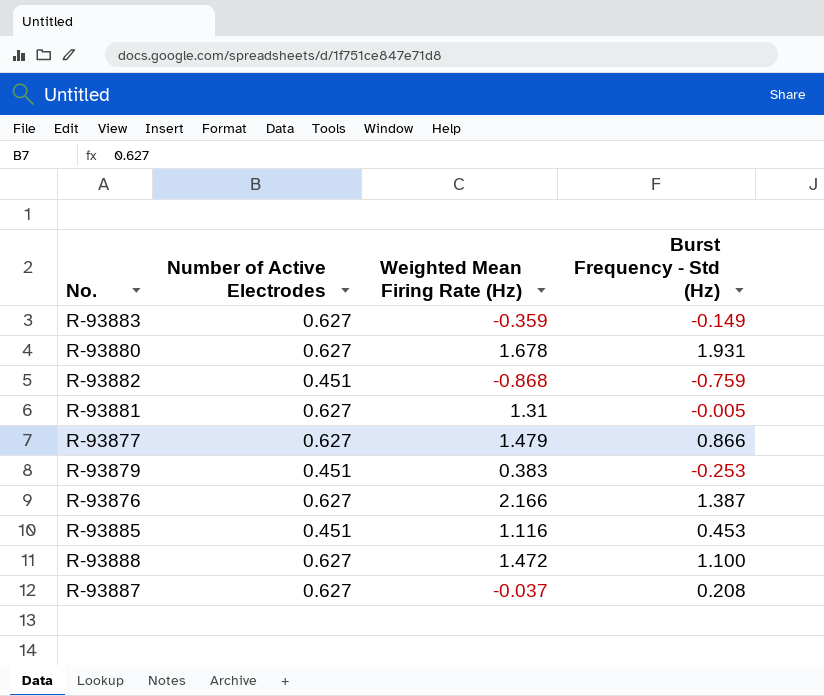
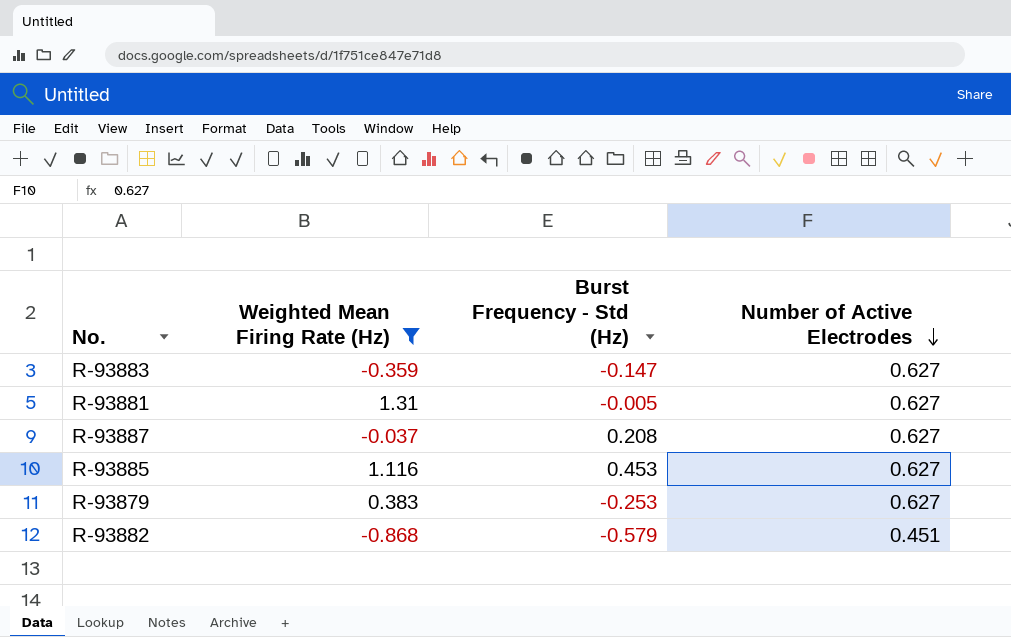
filter: none -> Weighted Mean Firing Rate (Hz) <= 1.31
row order: none -> Number of Active Electrodes descending
column Number of Active Electrodes | position: 2 -> 4
R-93883 | Burst Frequency - Std (Hz): -0.149 -> -0.147
R-93885 | Number of Active Electrodes: 0.451 -> 0.627
R-93879 | Number of Active Electrodes: 0.451 -> 0.627
R-93882 | Burst Frequency - Std (Hz): -0.759 -> -0.579

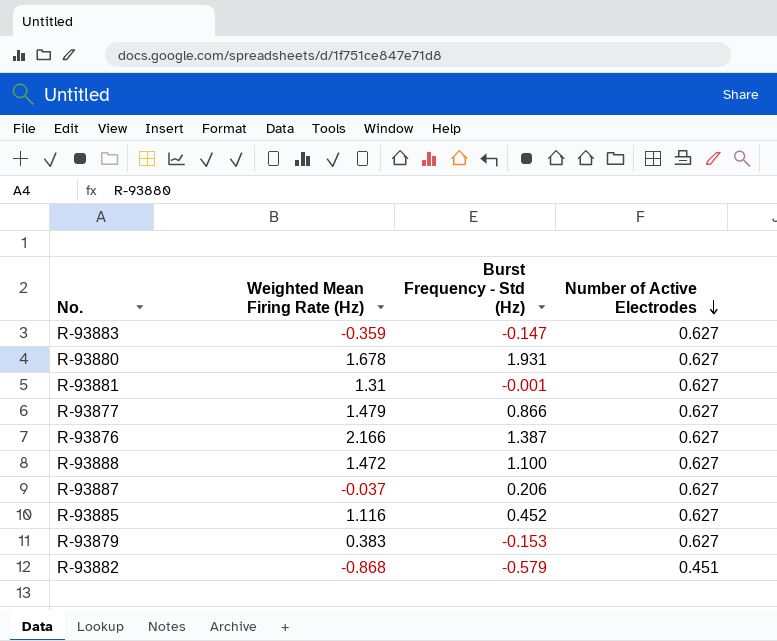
filter: Weighted Mean Firing Rate (Hz) <= 1.31 -> none
R-93881 | Burst Frequency - Std (Hz): -0.005 -> -0.001
R-93887 | Burst Frequency - Std (Hz): 0.208 -> 0.206
R-93885 | Burst Frequency - Std (Hz): 0.453 -> 0.452
R-93879 | Burst Frequency - Std (Hz): -0.253 -> -0.153

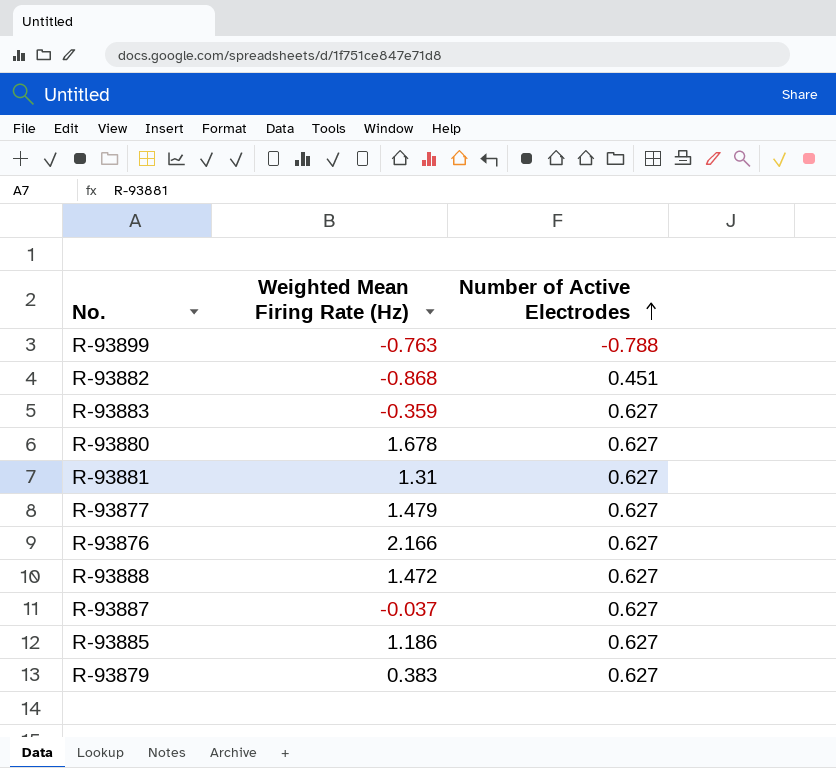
row order: Number of Active Electrodes descending -> Number of Active Electrodes ascending
column Burst Frequency - Std (Hz) | position: 3 -> none
row R-93899: none -> -0.763 | -0.788
R-93885 | Weighted Mean Firing Rate (Hz): 1.116 -> 1.186

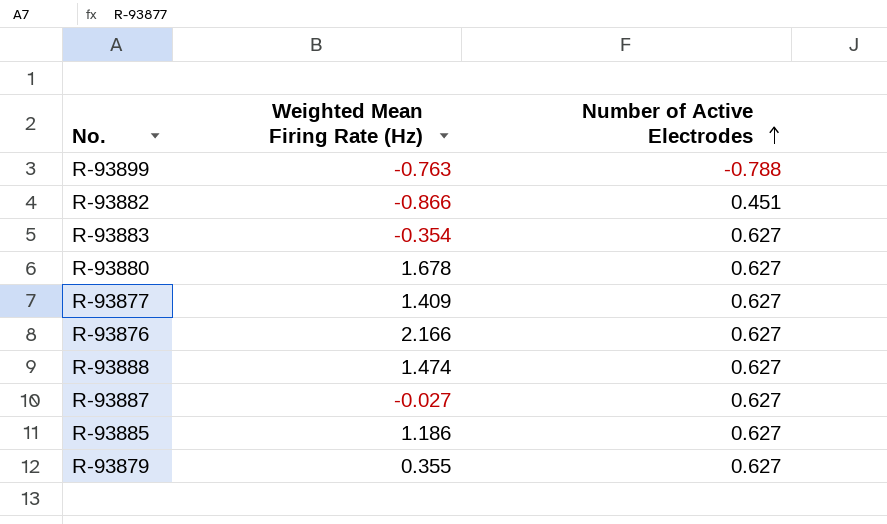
row R-93881: 1.31 | 0.627 -> none
R-93882 | Weighted Mean Firing Rate (Hz): -0.868 -> -0.866
R-93883 | Weighted Mean Firing Rate (Hz): -0.359 -> -0.354
R-93877 | Weighted Mean Firing Rate (Hz): 1.479 -> 1.409
R-93888 | Weighted Mean Firing Rate (Hz): 1.472 -> 1.474
R-93887 | Weighted Mean Firing Rate (Hz): -0.037 -> -0.027
R-93879 | Weighted Mean Firing Rate (Hz): 0.383 -> 0.355

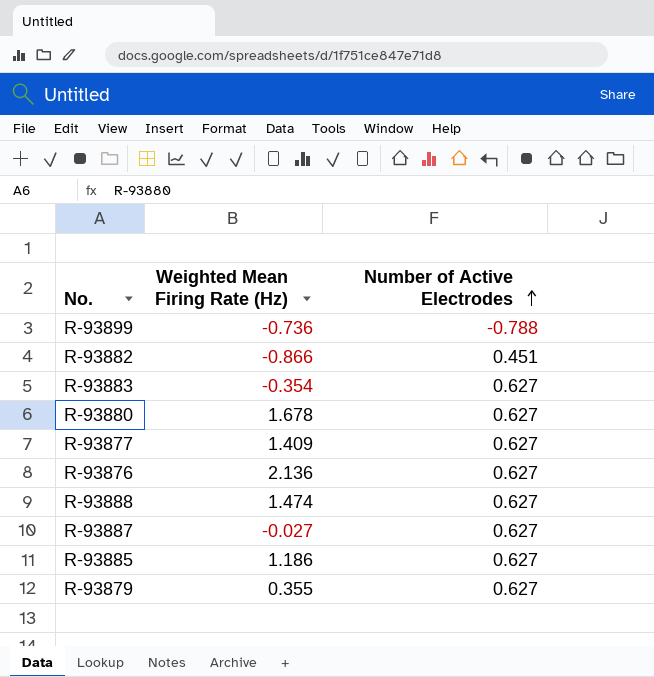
R-93899 | Weighted Mean Firing Rate (Hz): -0.763 -> -0.736
R-93876 | Weighted Mean Firing Rate (Hz): 2.166 -> 2.136

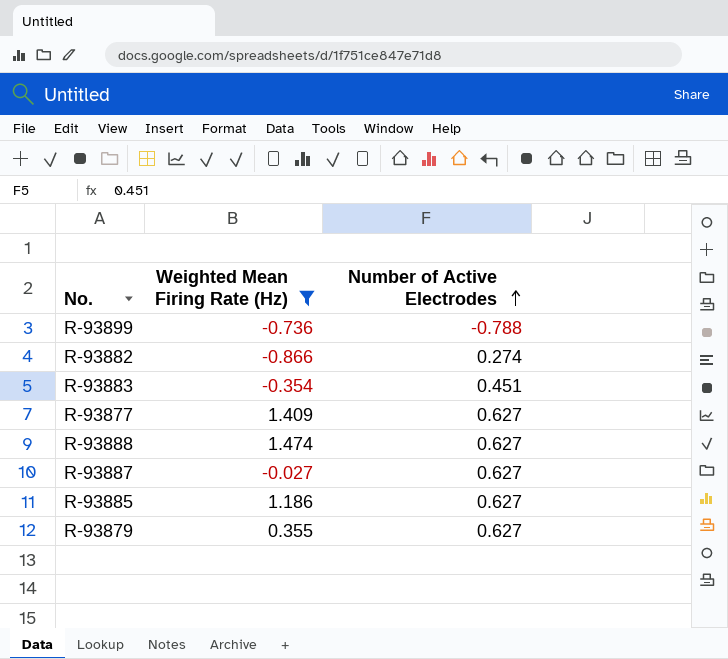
filter: none -> Weighted Mean Firing Rate (Hz) <= 1.474
R-93882 | Number of Active Electrodes: 0.451 -> 0.274
R-93883 | Number of Active Electrodes: 0.627 -> 0.451

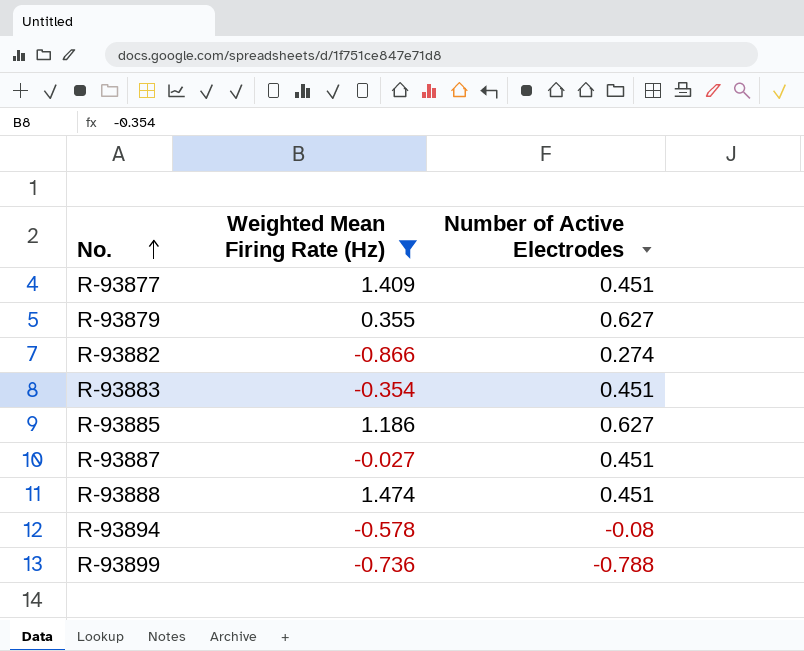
row order: Number of Active Electrodes ascending -> No. ascending
R-93877 | Number of Active Electrodes: 0.627 -> 0.451
R-93887 | Number of Active Electrodes: 0.627 -> 0.451
R-93888 | Number of Active Electrodes: 0.627 -> 0.451
row R-93894: none -> -0.578 | -0.08

